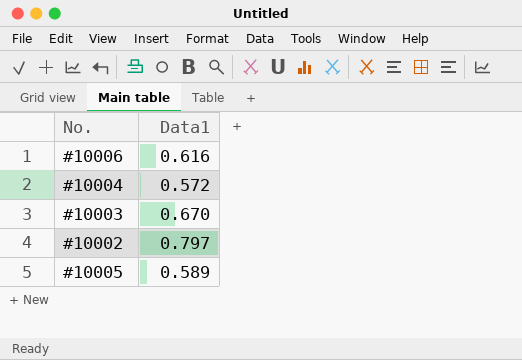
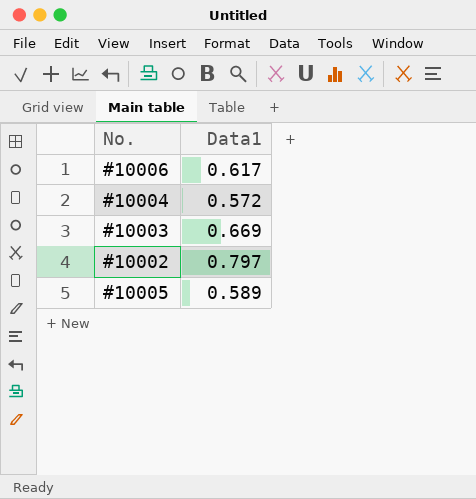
#10006 | Data1: 0.616 -> 0.617
#10003 | Data1: 0.670 -> 0.669

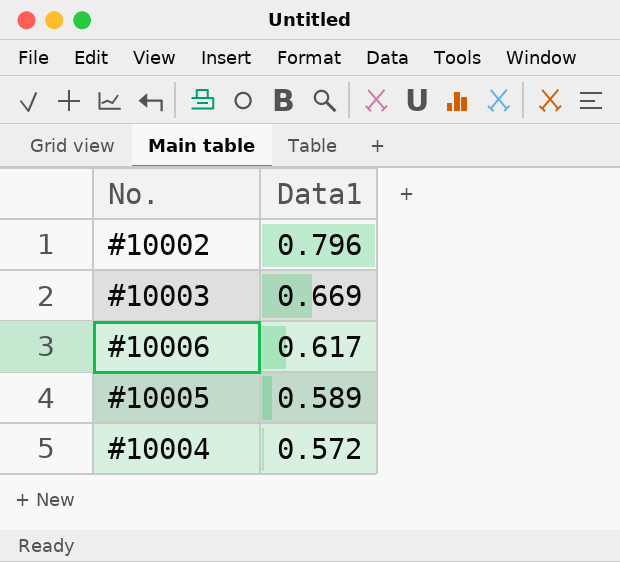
row order: none -> Data1 descending
#10002 | Data1: 0.797 -> 0.796

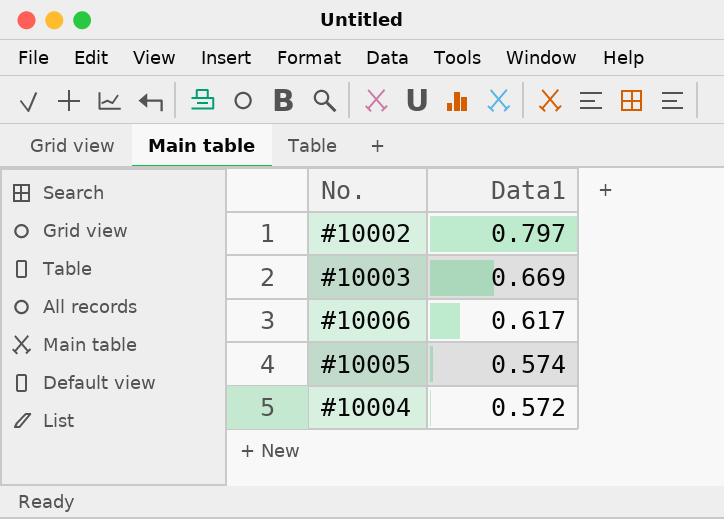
#10002 | Data1: 0.796 -> 0.797
#10005 | Data1: 0.589 -> 0.574

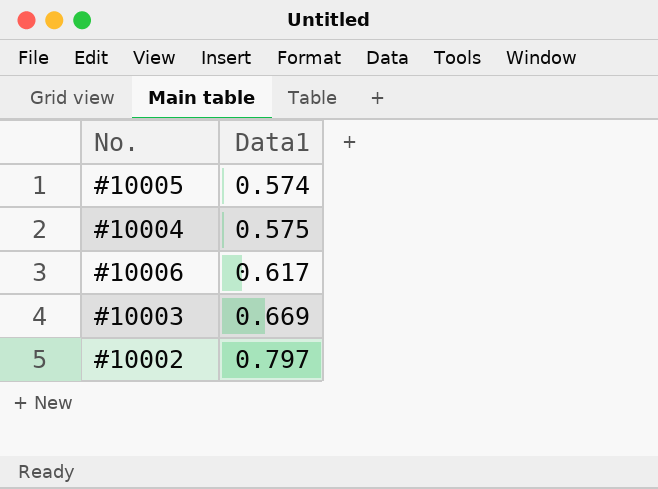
row order: Data1 descending -> Data1 ascending
#10004 | Data1: 0.572 -> 0.575

